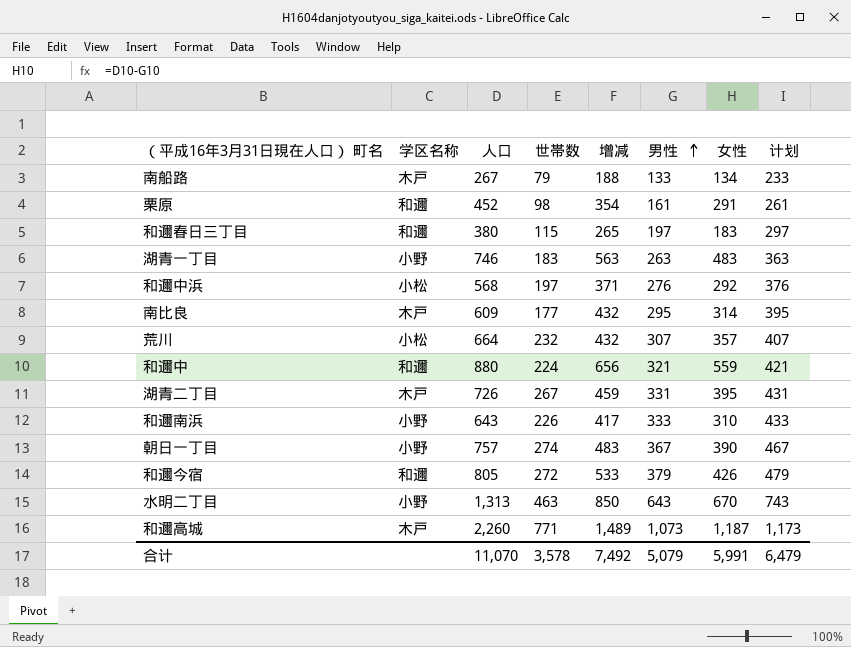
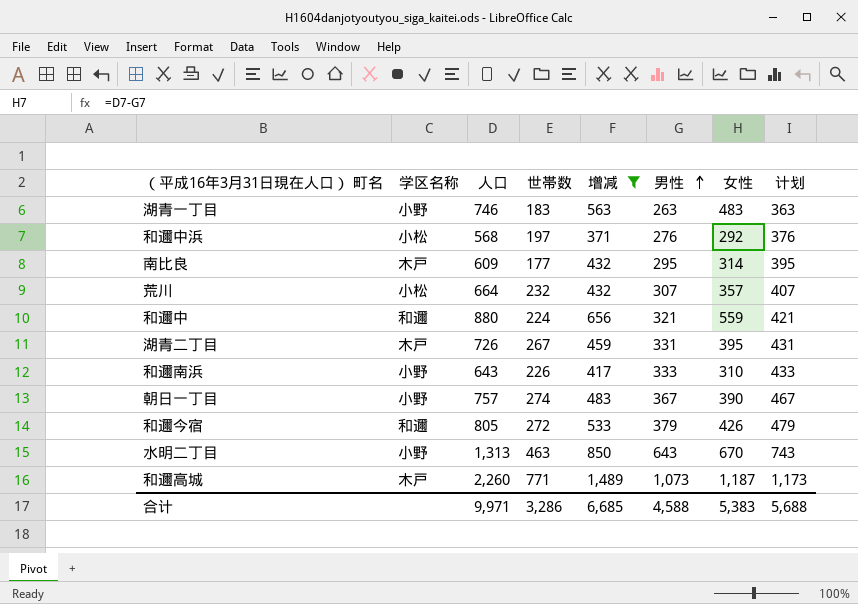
filter: none -> 增减 >= 371
合计 | 人口: 11,070 -> 9,971
合计 | 世帯数: 3,578 -> 3,286
合计 | 增减: 7,492 -> 6,685
合计 | 男性: 5,079 -> 4,588
合计 | 女性: 5,991 -> 5,383
合计 | 计划: 6,479 -> 5,688

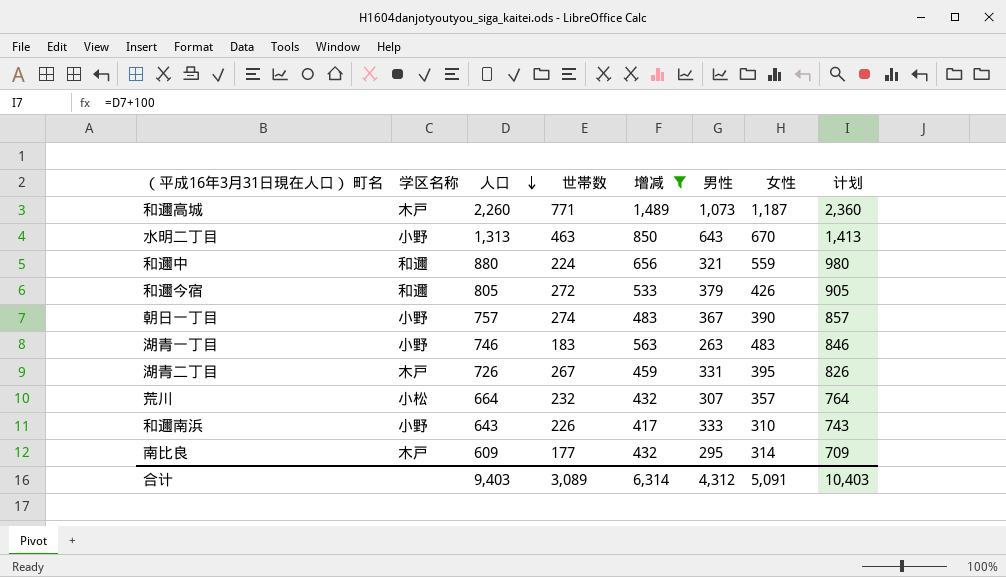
row order: 男性 ascending -> 人口 descending
column 计划 | formula: [男性] + 100 -> [人口] + 100
row 和邇中浜: 小松 | 568 | 197 | 371 | 276 | 292 | 376 -> none
合计 | 人口: 9,971 -> 9,403
合计 | 世帯数: 3,286 -> 3,089
合计 | 增减: 6,685 -> 6,314
合计 | 男性: 4,588 -> 4,312
合计 | 女性: 5,383 -> 5,091
合计 | 计划: 5,688 -> 10,403

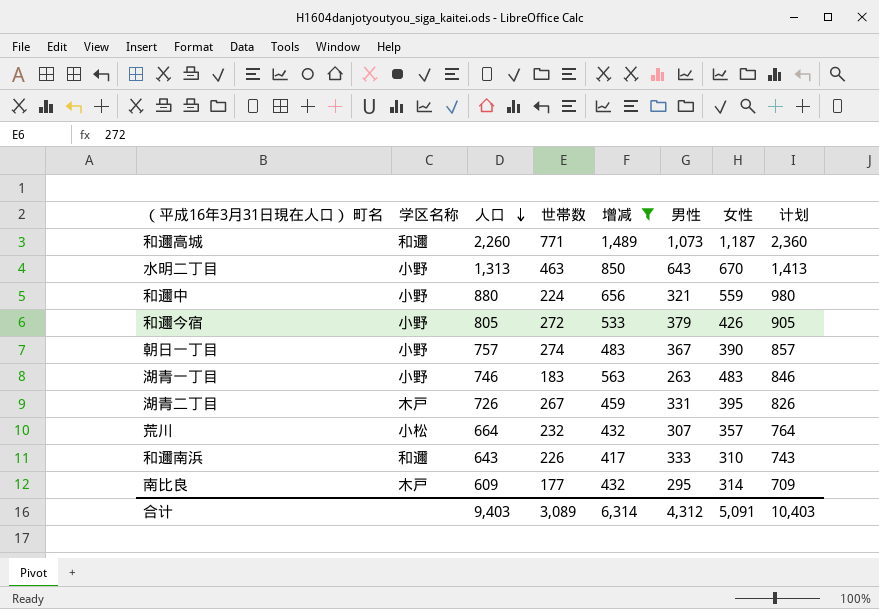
和邇高城 | 学区名称: 木戸 -> 和邇
和邇中 | 学区名称: 和邇 -> 小野
和邇今宿 | 学区名称: 和邇 -> 小野
和邇南浜 | 学区名称: 小野 -> 和邇

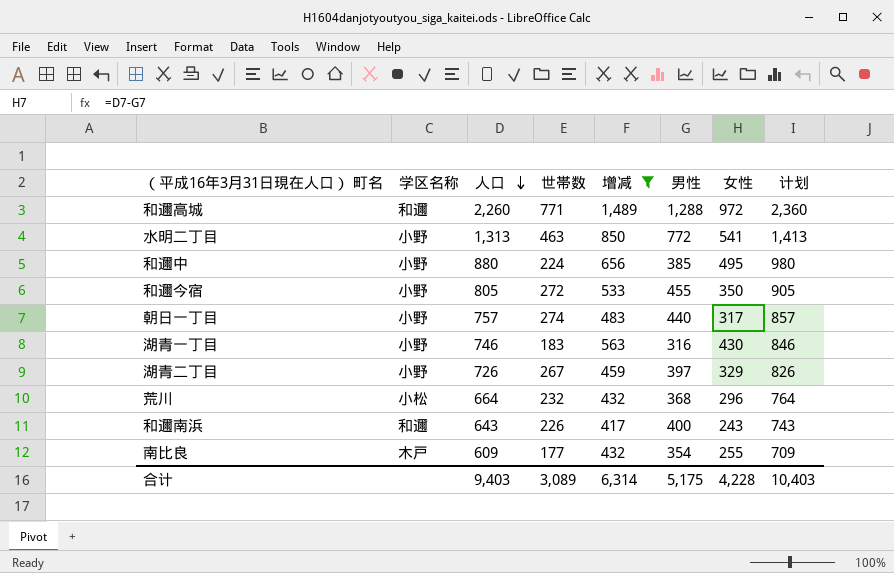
和邇高城 | 男性: 1,073 -> 1,288
和邇高城 | 女性: 1,187 -> 972
水明二丁目 | 男性: 643 -> 772
水明二丁目 | 女性: 670 -> 541
和邇中 | 男性: 321 -> 385
和邇中 | 女性: 559 -> 495
和邇今宿 | 男性: 379 -> 455
和邇今宿 | 女性: 426 -> 350
朝日一丁目 | 男性: 367 -> 440
朝日一丁目 | 女性: 390 -> 317
湖青一丁目 | 男性: 263 -> 316
湖青一丁目 | 女性: 483 -> 430
湖青二丁目 | 学区名称: 木戸 -> 小野
湖青二丁目 | 男性: 331 -> 397
湖青二丁目 | 女性: 395 -> 329
荒川 | 男性: 307 -> 368
荒川 | 女性: 357 -> 296
和邇南浜 | 男性: 333 -> 400
和邇南浜 | 女性: 310 -> 243
南比良 | 男性: 295 -> 354
南比良 | 女性: 314 -> 255
合计 | 男性: 4,312 -> 5,175
合计 | 女性: 5,091 -> 4,228

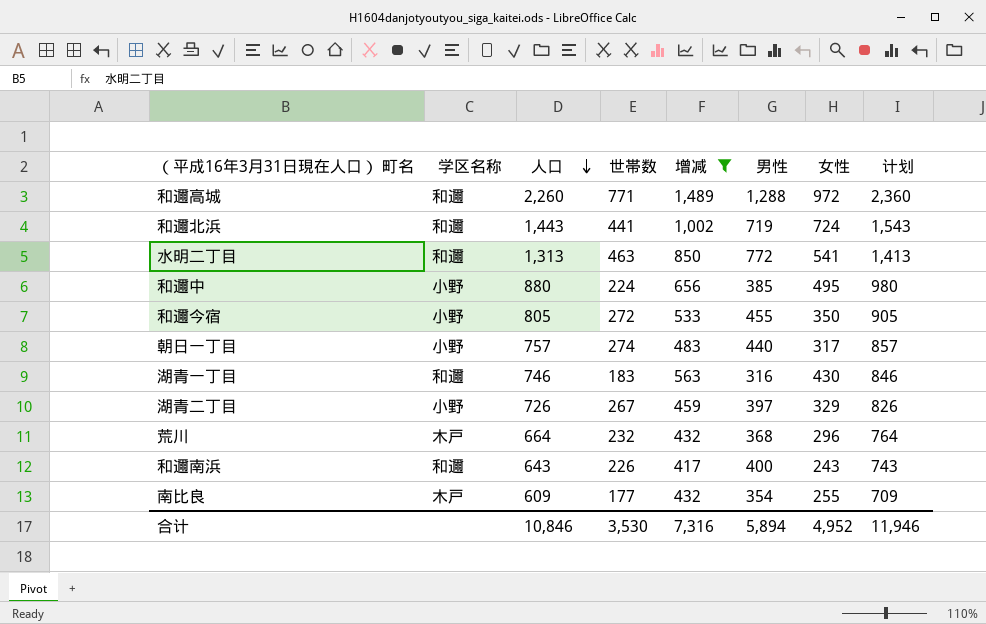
row 和邇北浜: none -> 和邇 | 1,443 | 441 | 1,002 | 719 | 724 | 1,543
水明二丁目 | 学区名称: 小野 -> 和邇
湖青一丁目 | 学区名称: 小野 -> 和邇
荒川 | 学区名称: 小松 -> 木戸
合计 | 人口: 9,403 -> 10,846
合计 | 世帯数: 3,089 -> 3,530
合计 | 增减: 6,314 -> 7,316
合计 | 男性: 5,175 -> 5,894
合计 | 女性: 4,228 -> 4,952
合计 | 计划: 10,403 -> 11,946

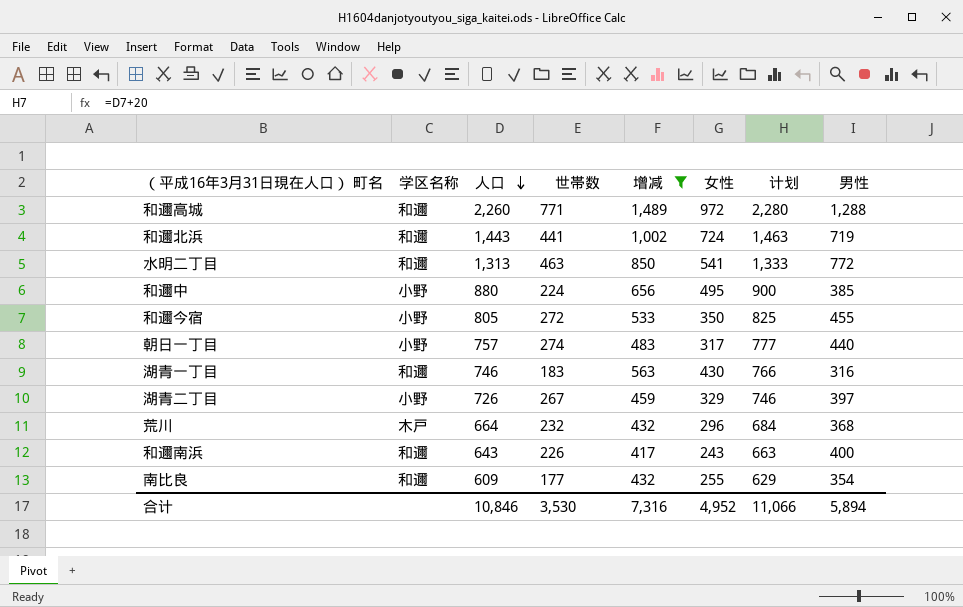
column 计划 | formula: [人口] + 100 -> [人口] + 20
column 男性 | position: 6 -> 8
南比良 | 学区名称: 木戸 -> 和邇
合计 | 计划: 11,946 -> 11,066

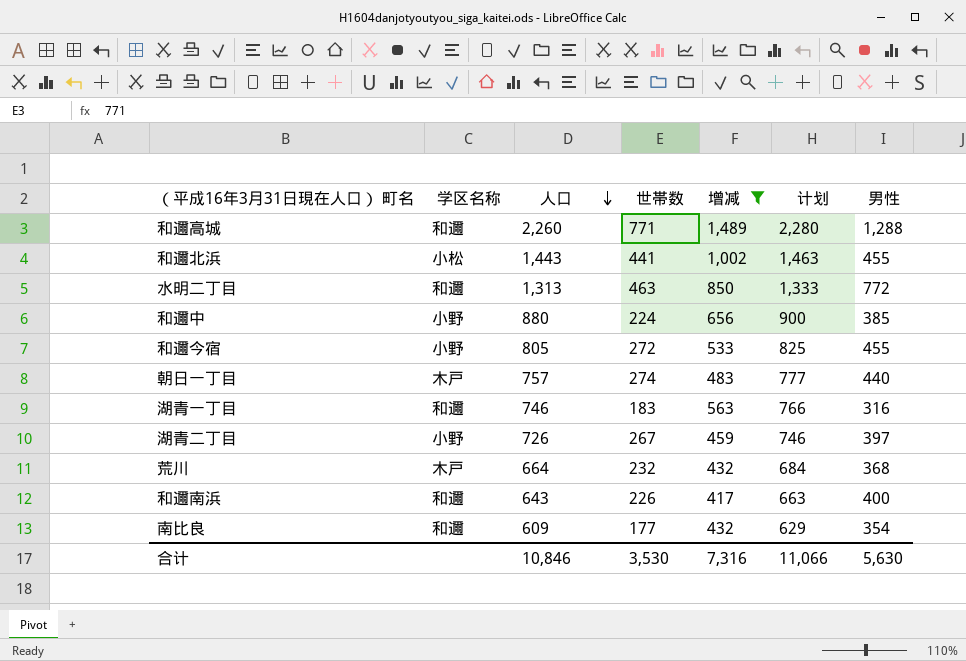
column 女性 | formula: [人口] - [男性] -> none
和邇北浜 | 学区名称: 和邇 -> 小松
和邇北浜 | 男性: 719 -> 455
朝日一丁目 | 学区名称: 小野 -> 木戸
合计 | 男性: 5,894 -> 5,630

